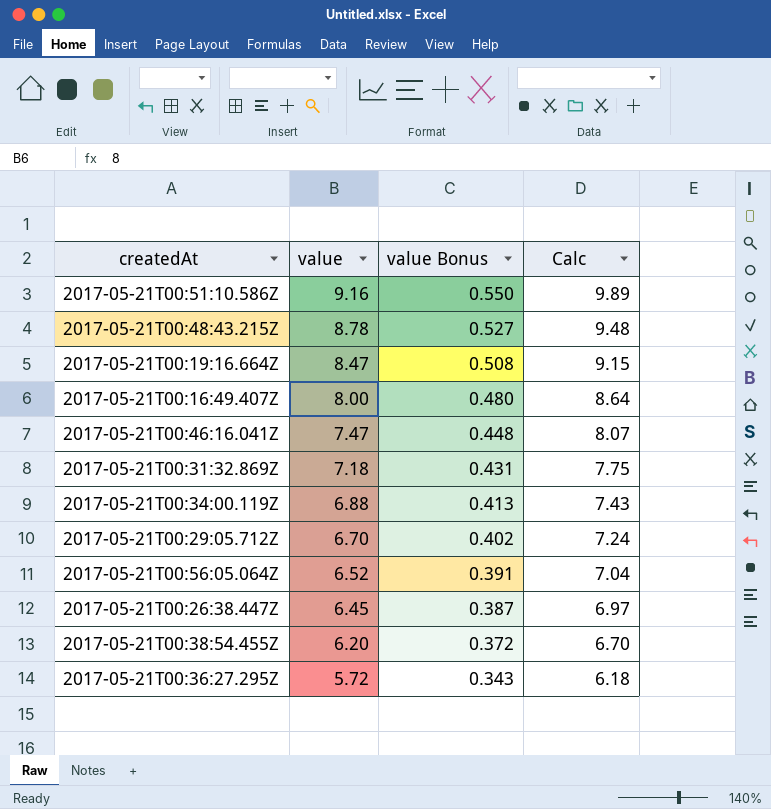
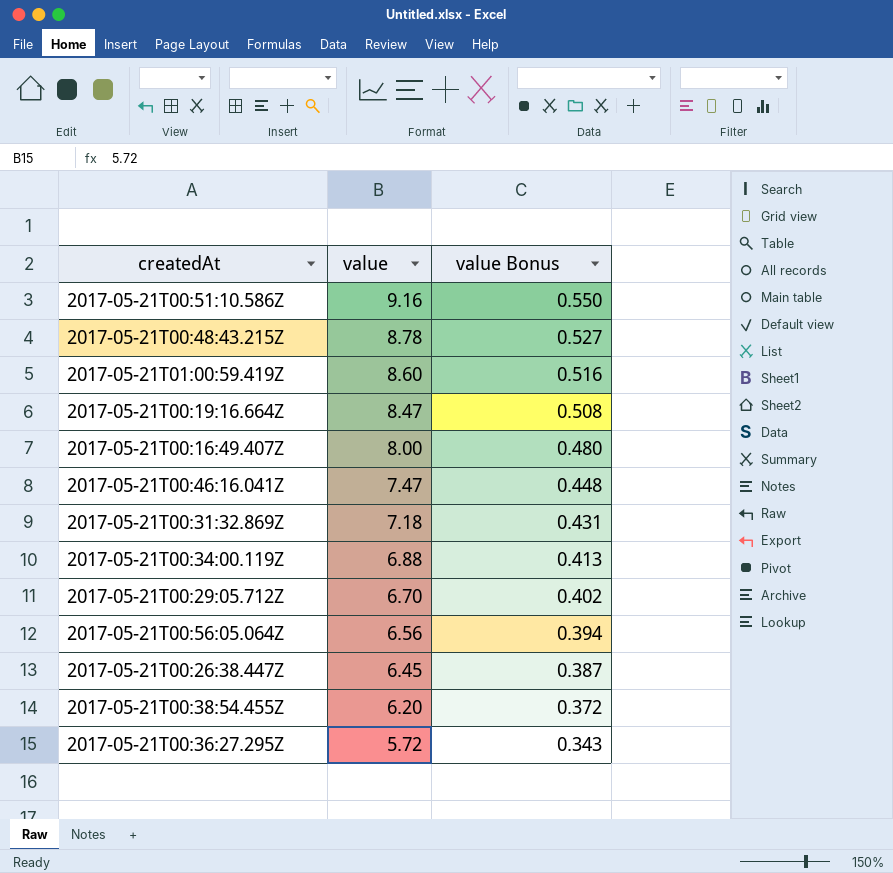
column Calc | formula: [value] * 1.08 -> none
row 2017-05-21T01:00:59.419Z: none -> 8.60 | 0.516
2017-05-21T00:56:05.064Z | value: 6.52 -> 6.56
2017-05-21T00:56:05.064Z | value Bonus: 0.391 -> 0.394

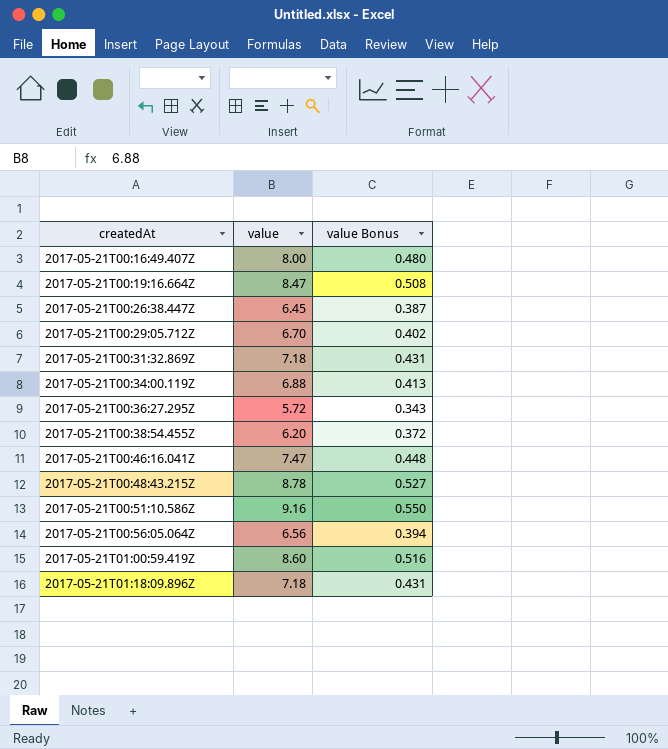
row order: value descending -> createdAt ascending
row 2017-05-21T01:18:09.896Z: none -> 7.18 | 0.431

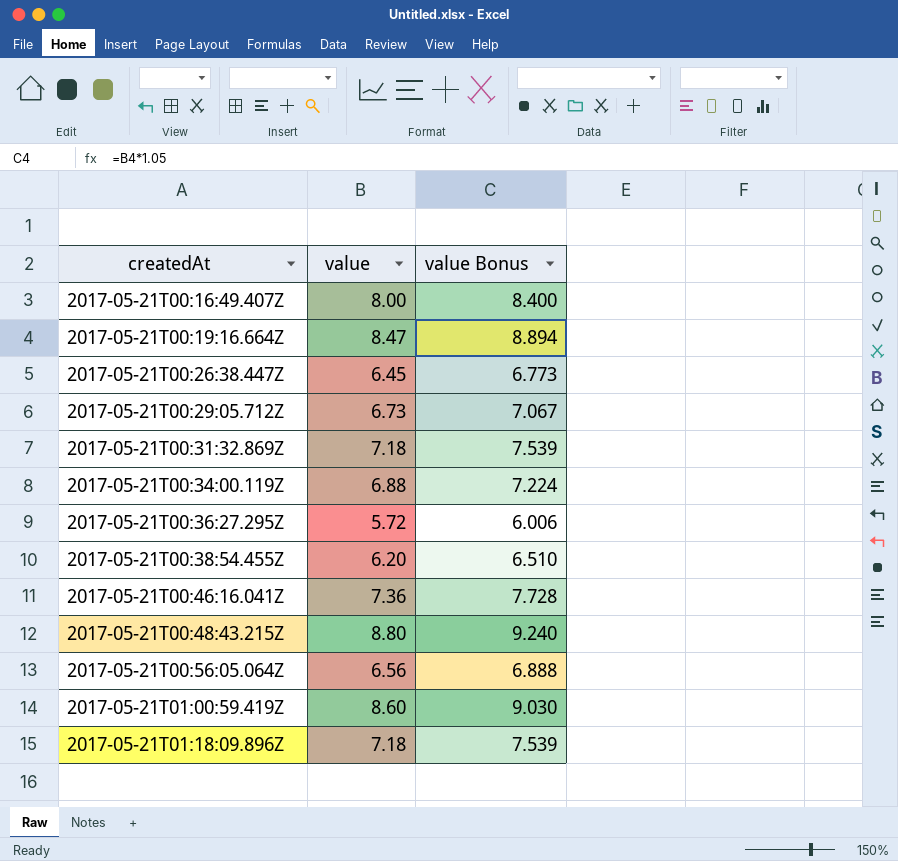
column value Bonus | formula: [value] * 0.06 -> [value] * 1.05
row 2017-05-21T00:51:10.586Z: 9.16 | 0.550 -> none
2017-05-21T00:29:05.712Z | value: 6.70 -> 6.73
2017-05-21T00:46:16.041Z | value: 7.47 -> 7.36
2017-05-21T00:48:43.215Z | value: 8.78 -> 8.80

